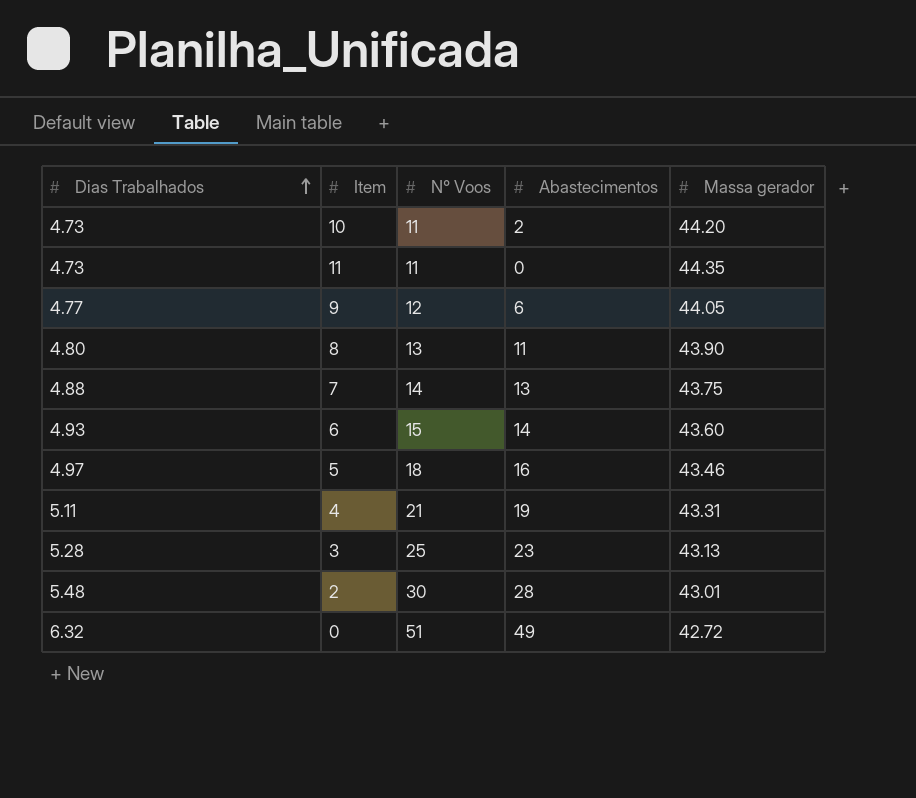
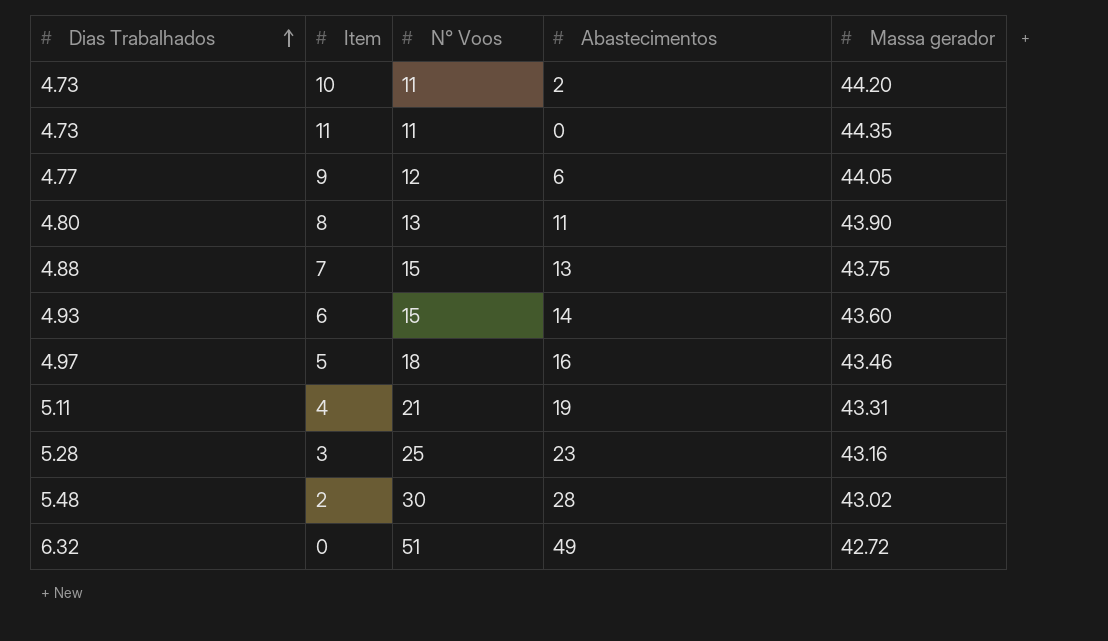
7 | N° Voos: 14 -> 15
3 | Massa gerador: 43.13 -> 43.16
2 | Massa gerador: 43.01 -> 43.02

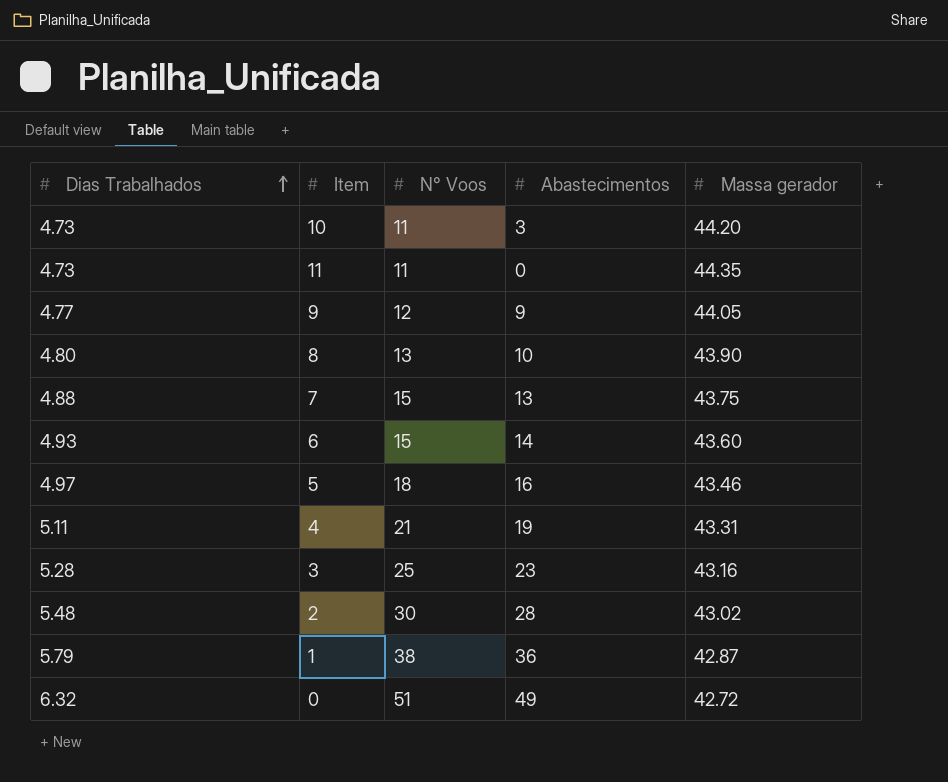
10 | Abastecimentos: 2 -> 3
9 | Abastecimentos: 6 -> 9
8 | Abastecimentos: 11 -> 10
row 1: none -> 5.79 | 38 | 36 | 42.87

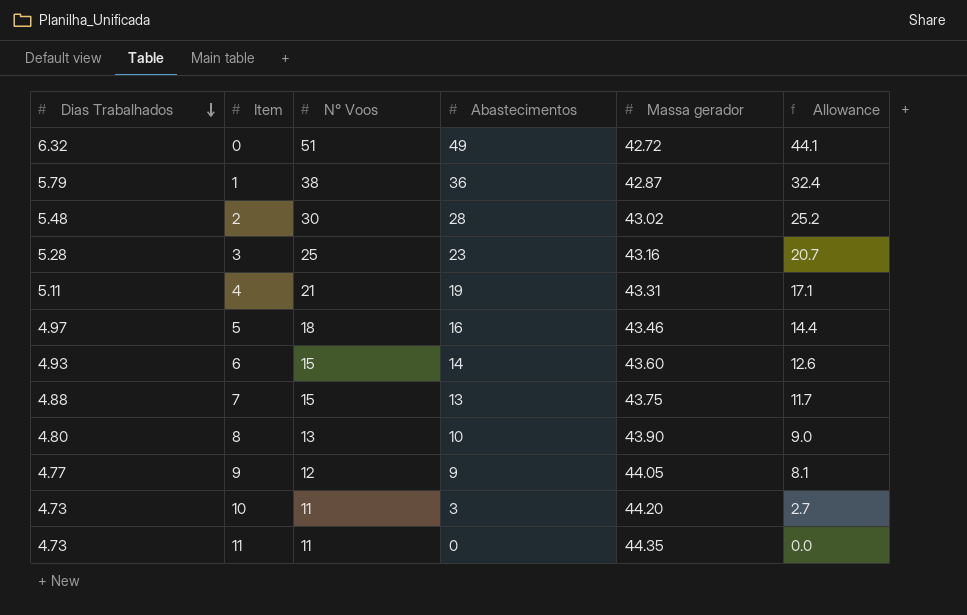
row order: Dias Trabalhados ascending -> Dias Trabalhados descending
column Allowance | formula: none -> [Abastecimentos] * 0.9

